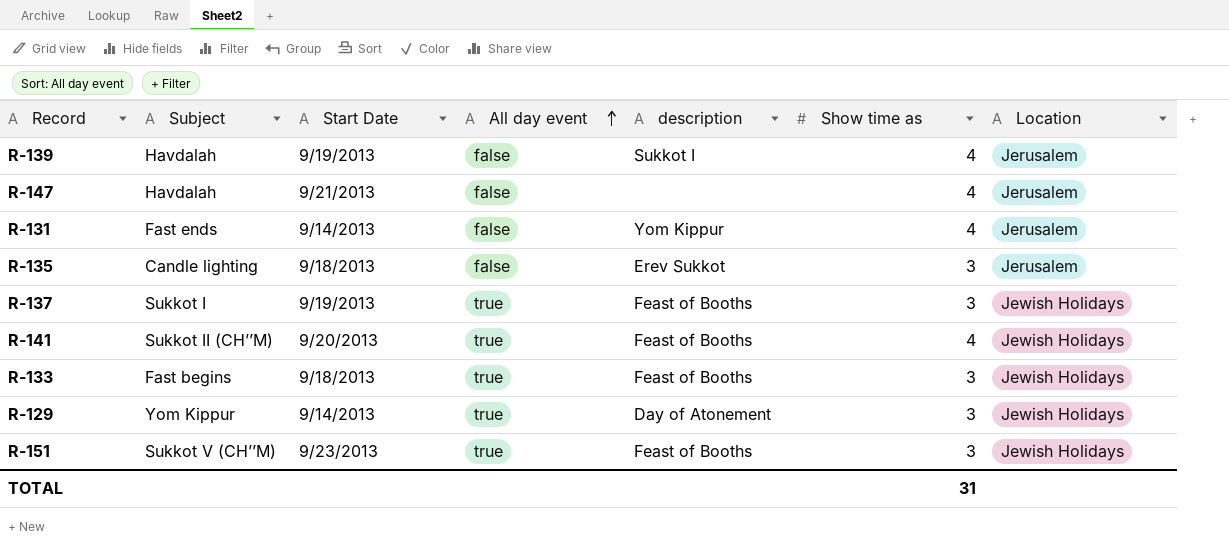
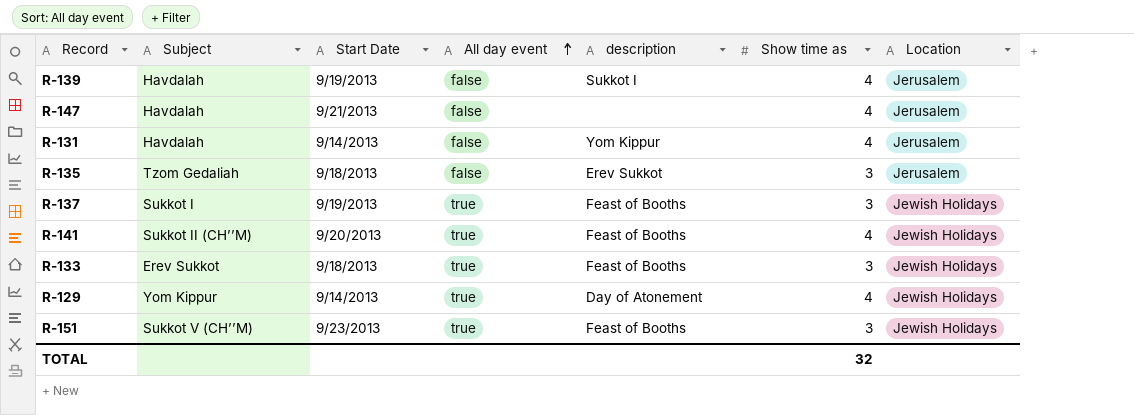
R-131 | Subject: Fast ends -> Havdalah
R-135 | Subject: Candle lighting -> Tzom Gedaliah
R-133 | Subject: Fast begins -> Erev Sukkot
R-129 | Show time as: 3 -> 4
TOTAL | Show time as: 31 -> 32

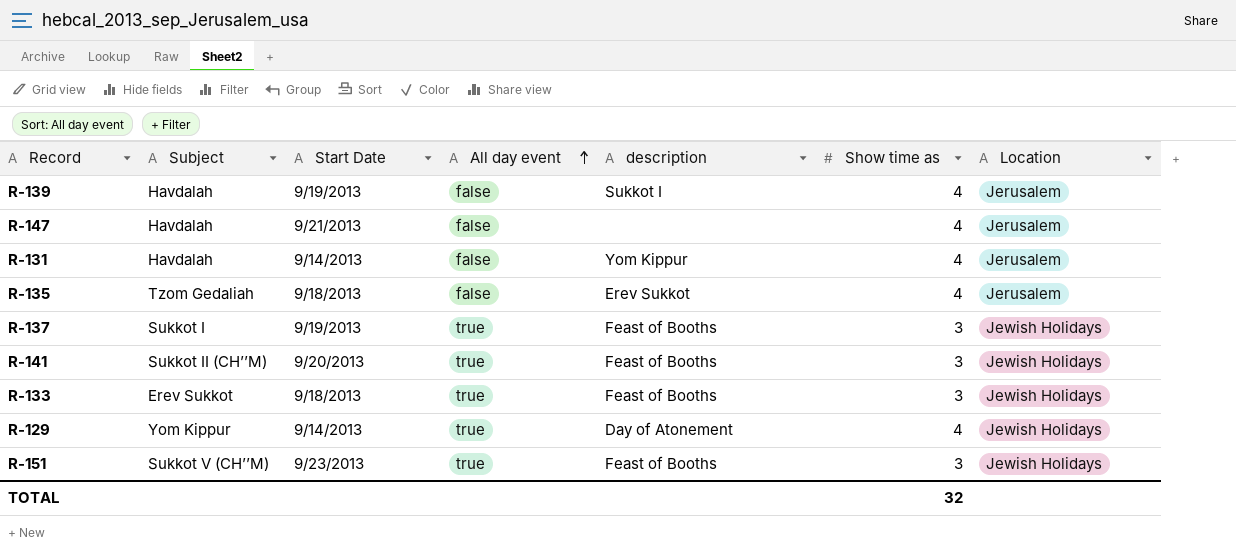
R-135 | Show time as: 3 -> 4
R-141 | Show time as: 4 -> 3

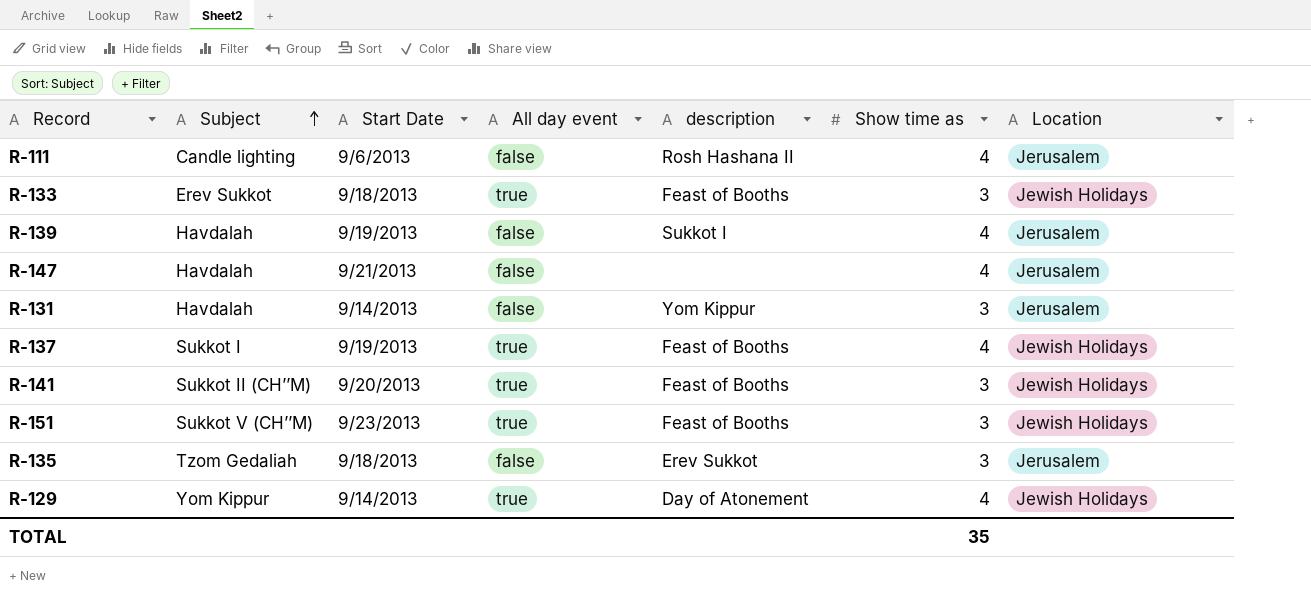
row order: All day event ascending -> Subject ascending
row R-111: none -> Candle lighting | 9/6/2013 | false | Rosh Hashana II | 4 | Jerusalem
R-131 | Show time as: 4 -> 3
R-137 | Show time as: 3 -> 4
R-135 | Show time as: 4 -> 3
TOTAL | Show time as: 32 -> 35

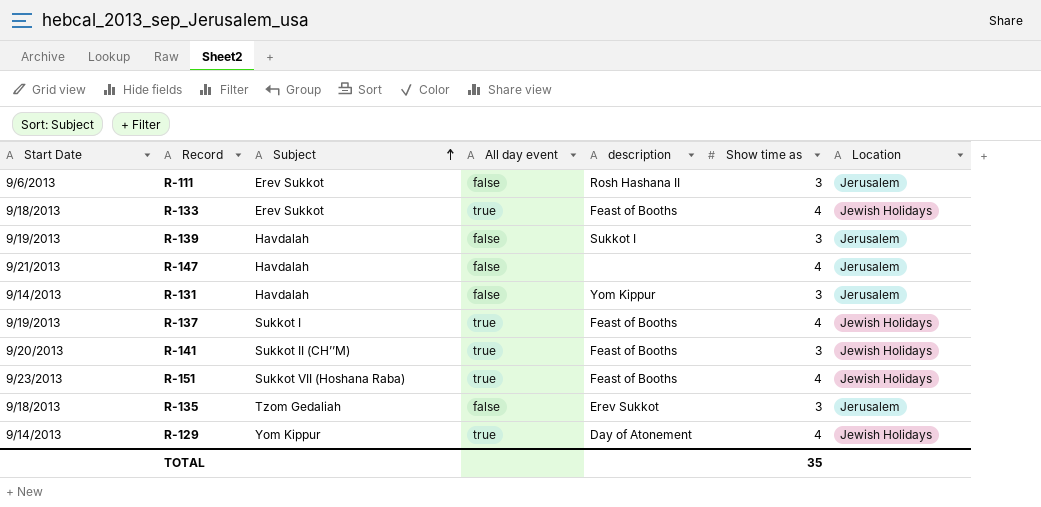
column Start Date | position: 3 -> 1
R-111 | Subject: Candle lighting -> Erev Sukkot
R-111 | Show time as: 4 -> 3
R-133 | Show time as: 3 -> 4
R-139 | Show time as: 4 -> 3
R-151 | Subject: Sukkot V (CH’’M) -> Sukkot VII (Hoshana Raba)
R-151 | Show time as: 3 -> 4

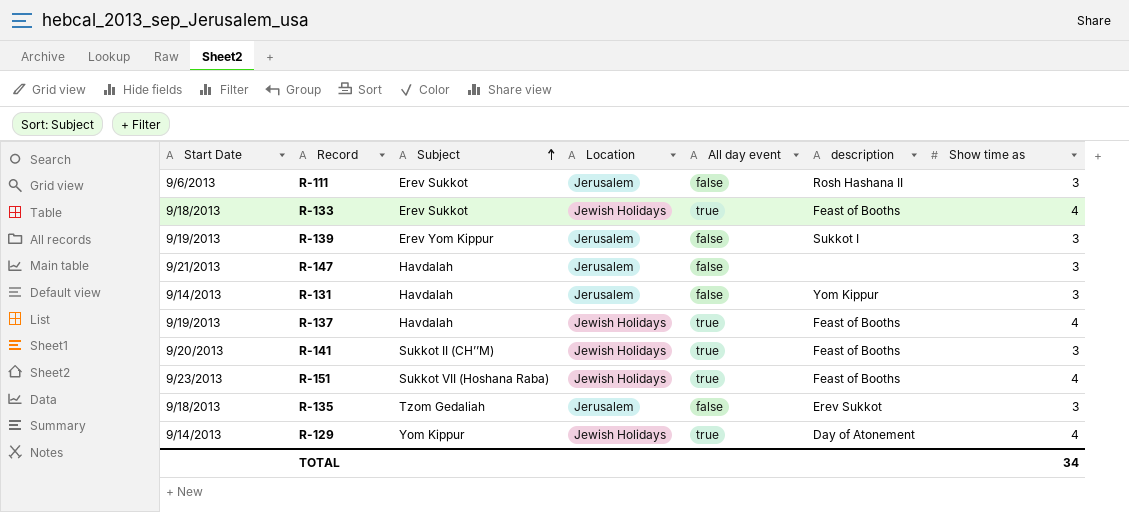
column Location | position: 7 -> 4
R-139 | Subject: Havdalah -> Erev Yom Kippur
R-147 | Show time as: 4 -> 3
R-137 | Subject: Sukkot I -> Havdalah
TOTAL | Show time as: 35 -> 34

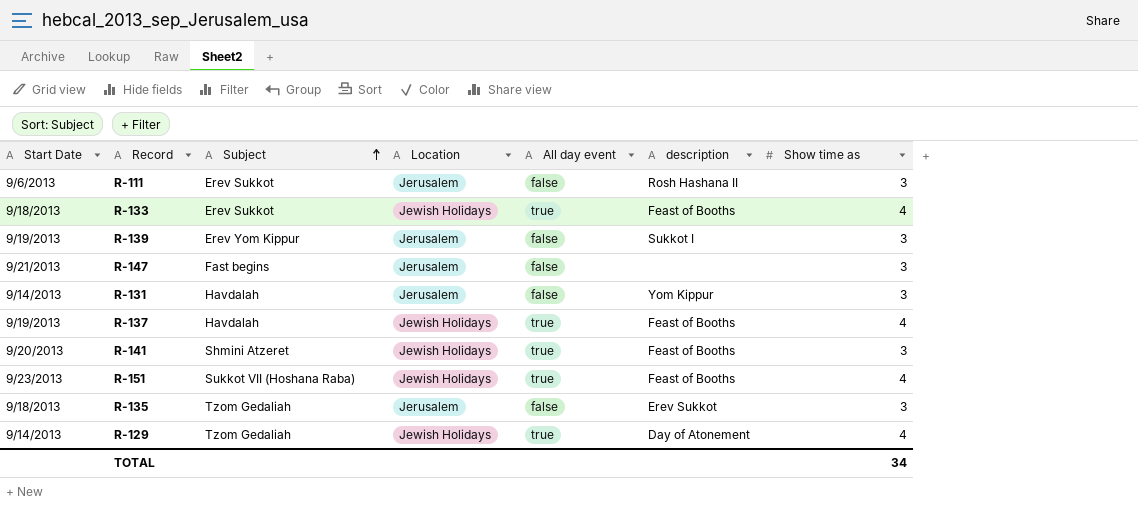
R-147 | Subject: Havdalah -> Fast begins
R-141 | Subject: Sukkot II (CH’’M) -> Shmini Atzeret
R-129 | Subject: Yom Kippur -> Tzom Gedaliah

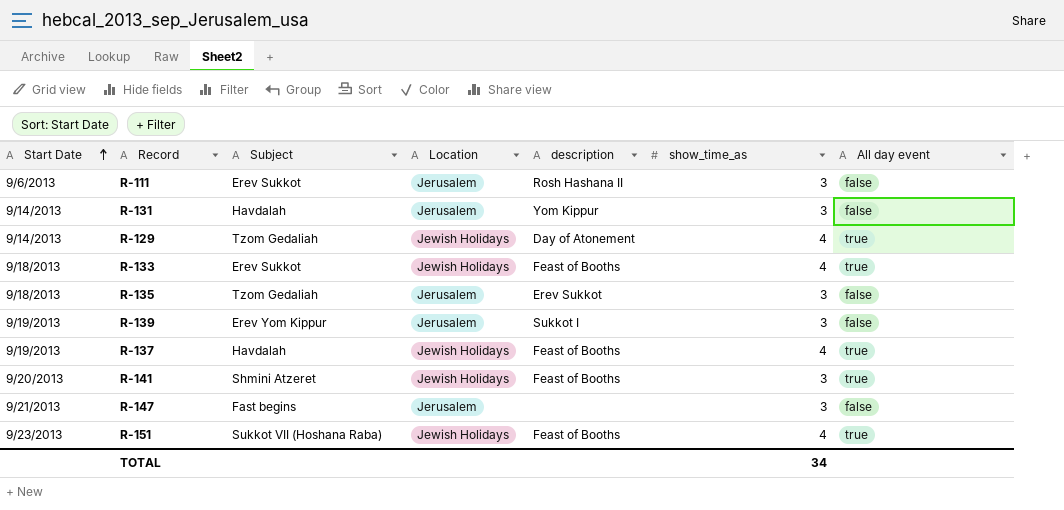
row order: Subject ascending -> Start Date ascending
column name: Show time as -> show_time_as
column All day event | position: 5 -> 7

